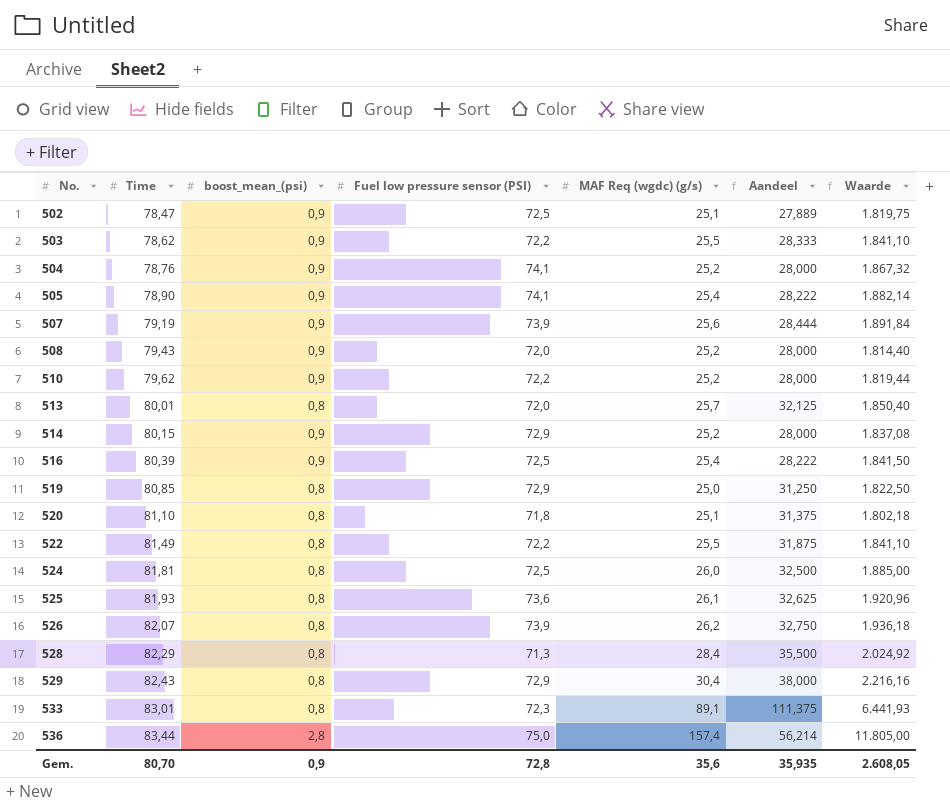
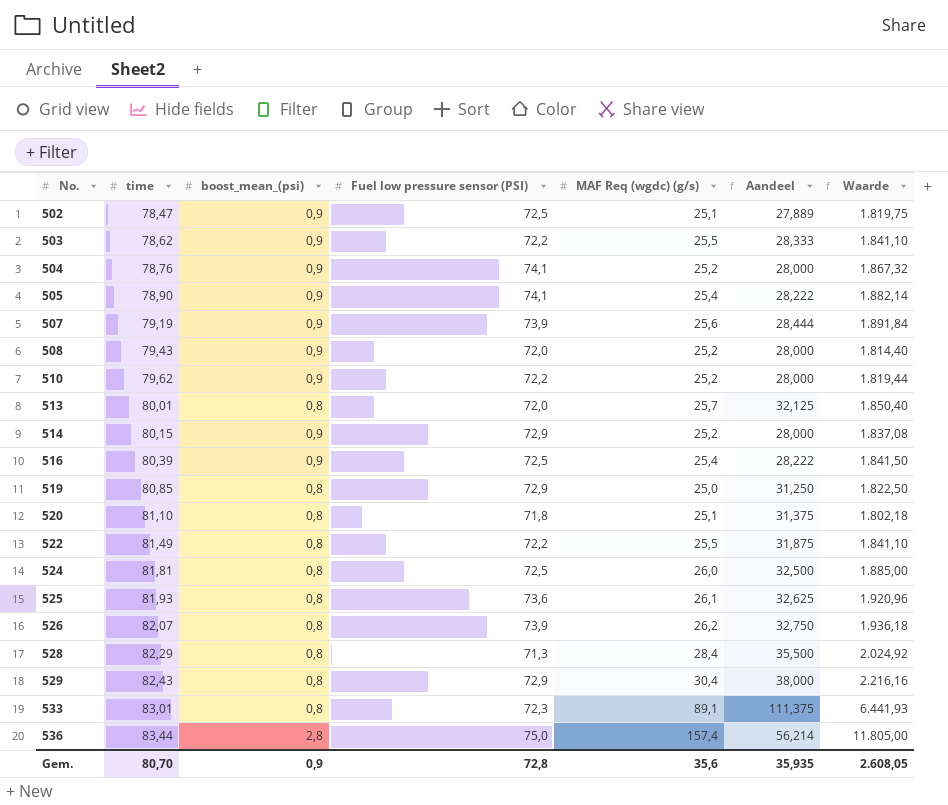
column name: Time -> time

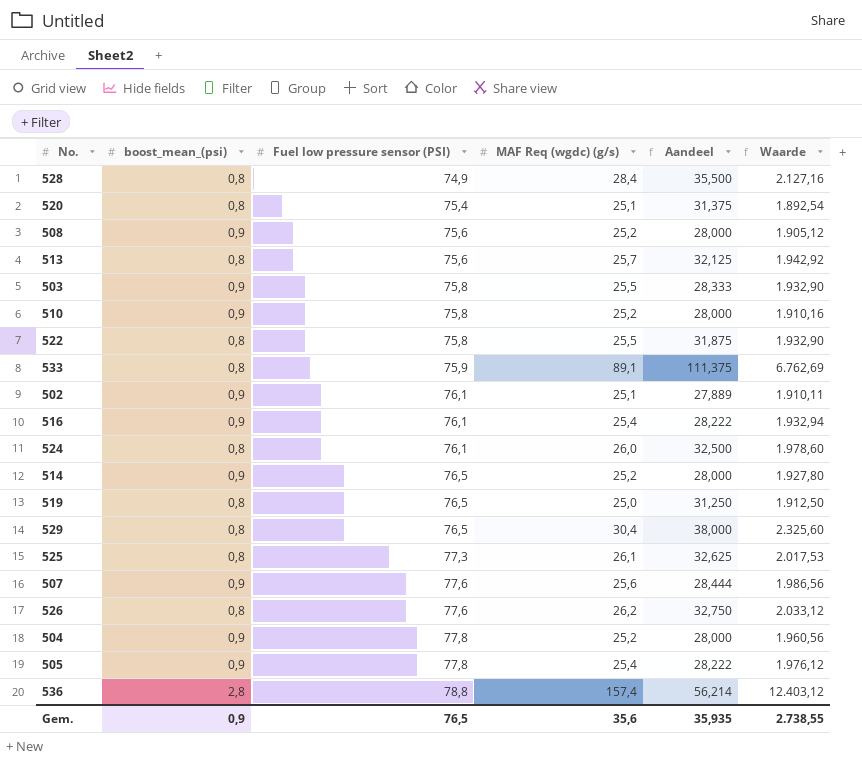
row order: No. ascending -> Fuel low pressure sensor (PSI) ascending
column time | position: 2 -> none
528 | Fuel low pressure sensor (PSI): 71,3 -> 74,9
528 | Waarde: 2.024,92 -> 2.127,16
520 | Fuel low pressure sensor (PSI): 71,8 -> 75,4
520 | Waarde: 1.802,18 -> 1.892,54
508 | Fuel low pressure sensor (PSI): 72,0 -> 75,6
508 | Waarde: 1.814,40 -> 1.905,12
513 | Fuel low pressure sensor (PSI): 72,0 -> 75,6
513 | Waarde: 1.850,40 -> 1.942,92
503 | Fuel low pressure sensor (PSI): 72,2 -> 75,8
503 | Waarde: 1.841,10 -> 1.932,90
510 | Fuel low pressure sensor (PSI): 72,2 -> 75,8
510 | Waarde: 1.819,44 -> 1.910,16
522 | Fuel low pressure sensor (PSI): 72,2 -> 75,8
522 | Waarde: 1.841,10 -> 1.932,90
533 | Fuel low pressure sensor (PSI): 72,3 -> 75,9
533 | Waarde: 6.441,93 -> 6.762,69
502 | Fuel low pressure sensor (PSI): 72,5 -> 76,1
502 | Waarde: 1.819,75 -> 1.910,11
516 | Fuel low pressure sensor (PSI): 72,5 -> 76,1
516 | Waarde: 1.841,50 -> 1.932,94
524 | Fuel low pressure sensor (PSI): 72,5 -> 76,1
524 | Waarde: 1.885,00 -> 1.978,60
514 | Fuel low pressure sensor (PSI): 72,9 -> 76,5
514 | Waarde: 1.837,08 -> 1.927,80
519 | Fuel low pressure sensor (PSI): 72,9 -> 76,5
519 | Waarde: 1.822,50 -> 1.912,50
529 | Fuel low pressure sensor (PSI): 72,9 -> 76,5
529 | Waarde: 2.216,16 -> 2.325,60
525 | Fuel low pressure sensor (PSI): 73,6 -> 77,3
525 | Waarde: 1.920,96 -> 2.017,53
507 | Fuel low pressure sensor (PSI): 73,9 -> 77,6
507 | Waarde: 1.891,84 -> 1.986,56
526 | Fuel low pressure sensor (PSI): 73,9 -> 77,6
526 | Waarde: 1.936,18 -> 2.033,12
504 | Fuel low pressure sensor (PSI): 74,1 -> 77,8
504 | Waarde: 1.867,32 -> 1.960,56
505 | Fuel low pressure sensor (PSI): 74,1 -> 77,8
505 | Waarde: 1.882,14 -> 1.976,12
536 | Fuel low pressure sensor (PSI): 75,0 -> 78,8
536 | Waarde: 11.805,00 -> 12.403,12
Gem. | Fuel low pressure sensor (PSI): 72,8 -> 76,5
Gem. | Waarde: 2.608,05 -> 2.738,55

